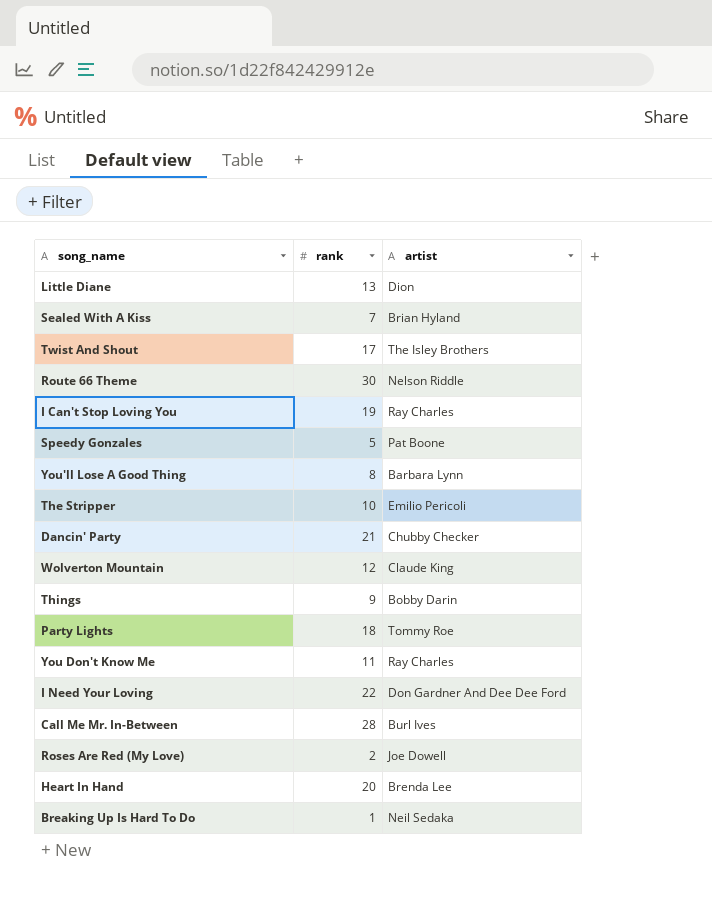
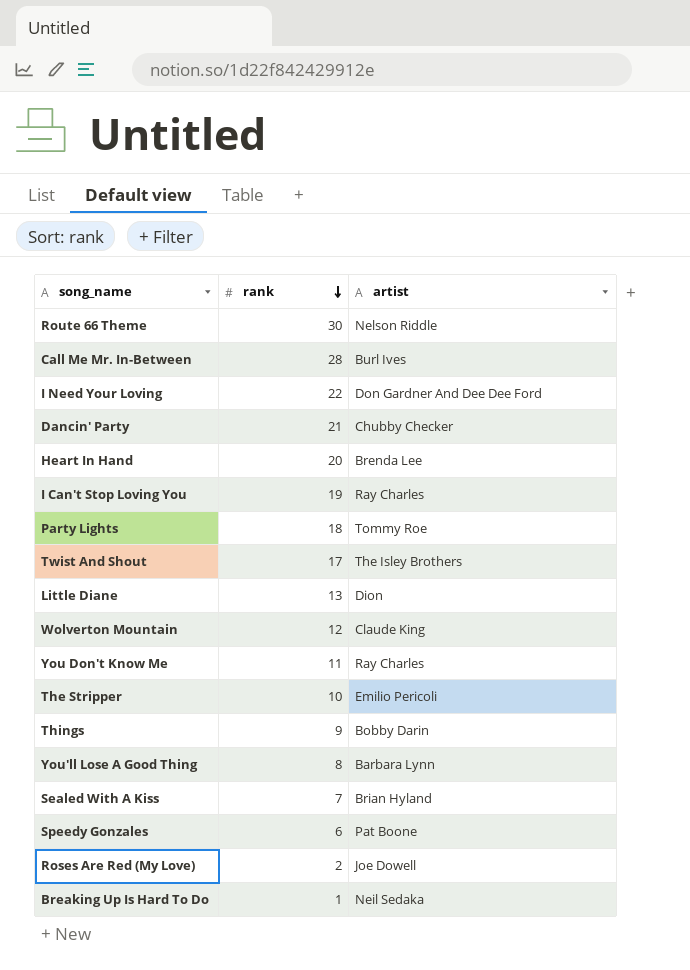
row order: none -> rank descending
Speedy Gonzales | rank: 5 -> 6

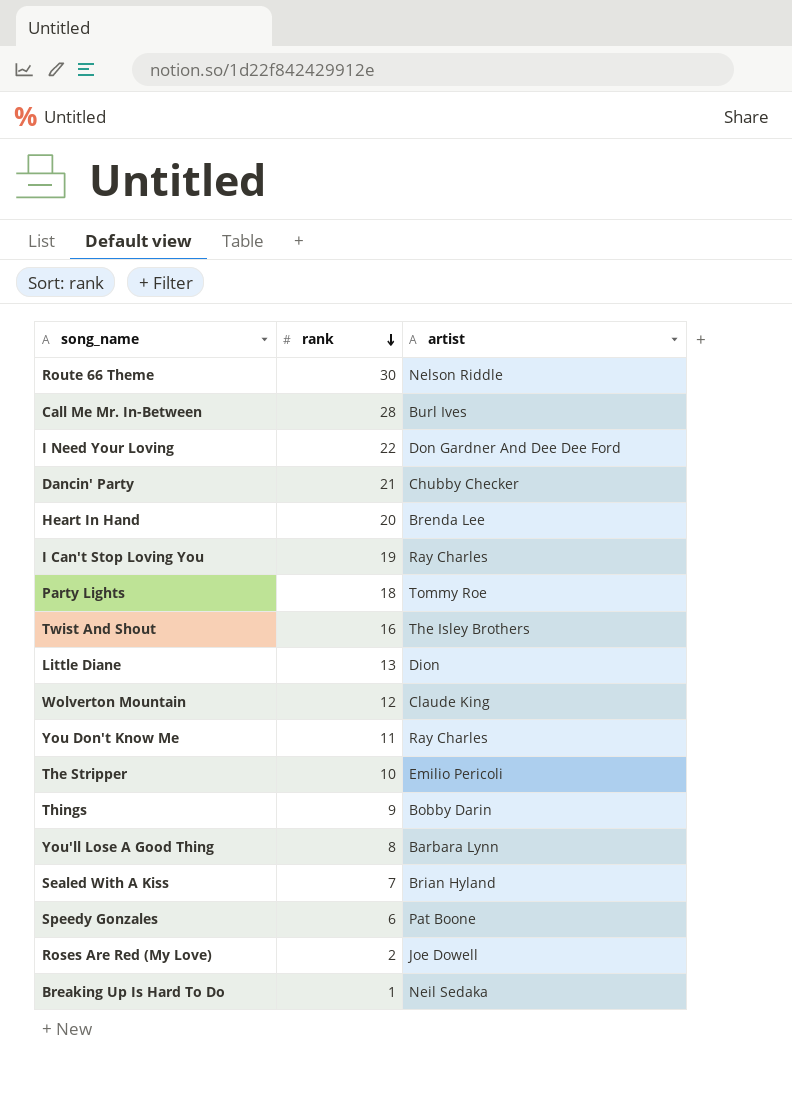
Twist And Shout | rank: 17 -> 16

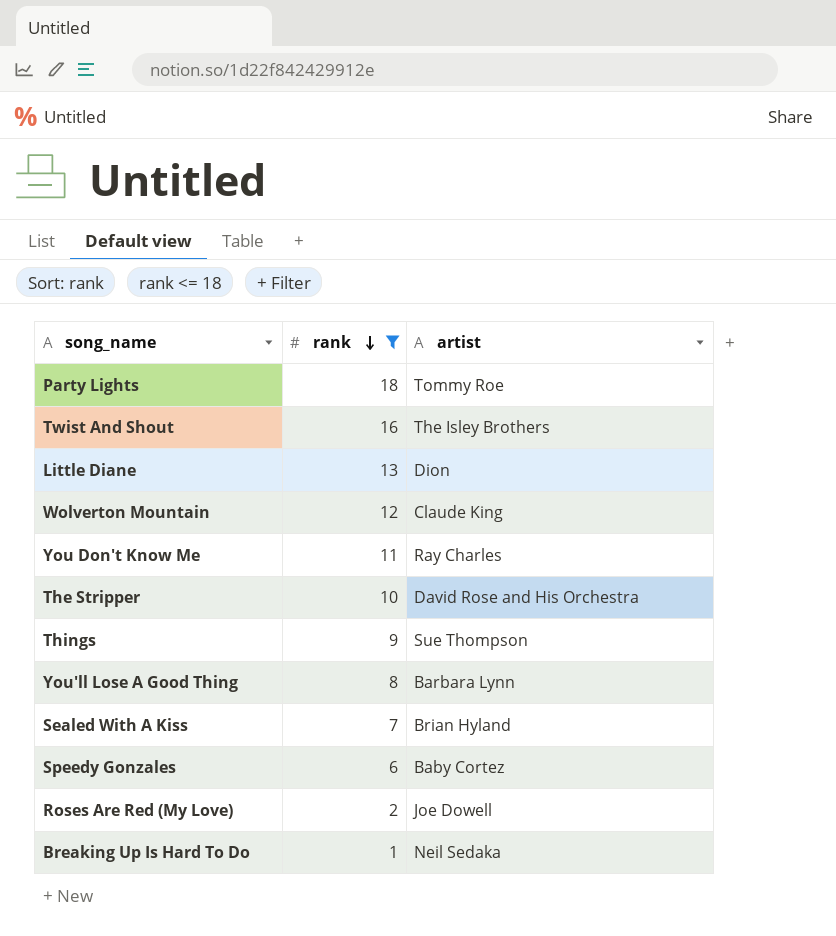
filter: none -> rank <= 18
The Stripper | artist: Emilio Pericoli -> David Rose and His Orchestra
Things | artist: Bobby Darin -> Sue Thompson
Speedy Gonzales | artist: Pat Boone -> Baby Cortez

